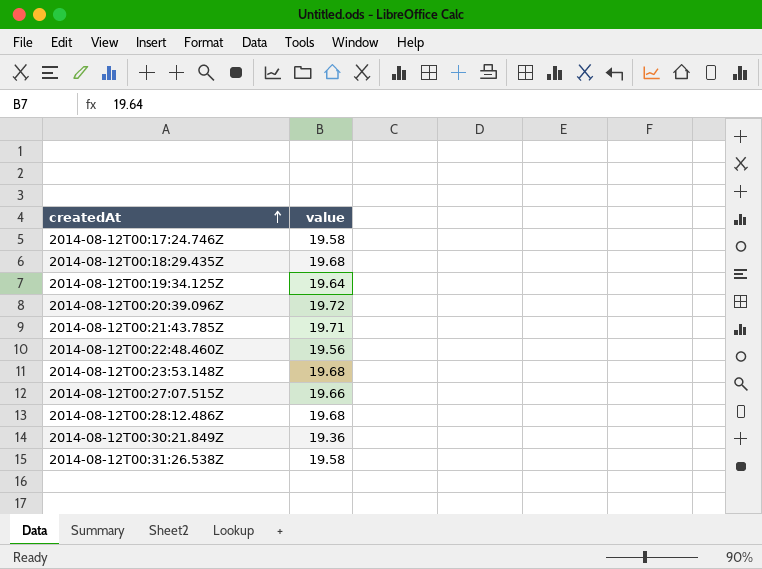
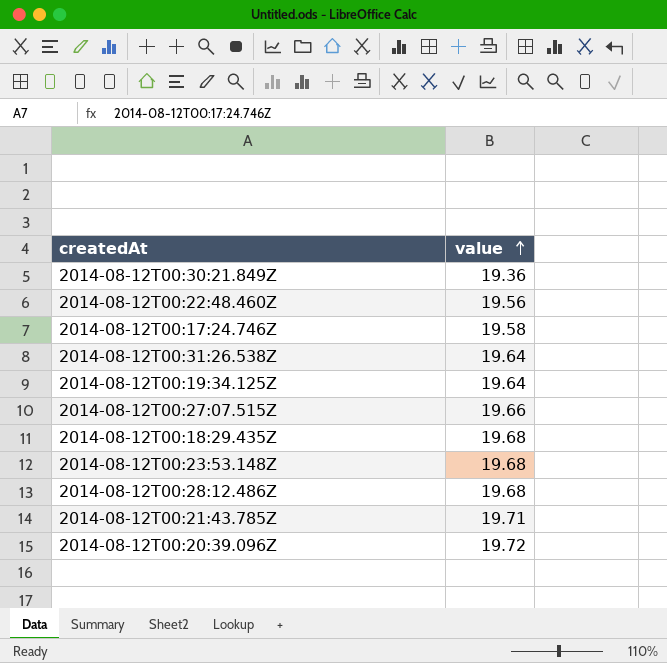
row order: createdAt ascending -> value ascending
2014-08-12T00:31:26.538Z | value: 19.58 -> 19.64

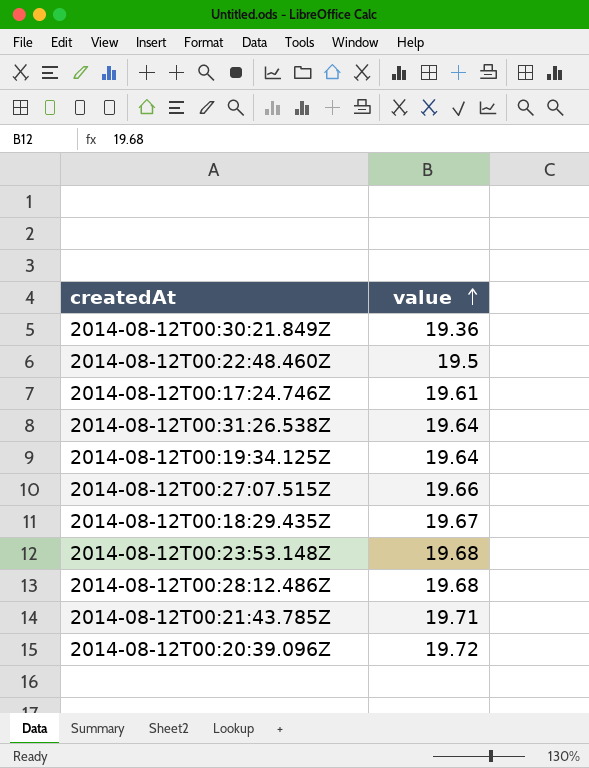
2014-08-12T00:22:48.460Z | value: 19.56 -> 19.5
2014-08-12T00:17:24.746Z | value: 19.58 -> 19.61
2014-08-12T00:18:29.435Z | value: 19.68 -> 19.67

